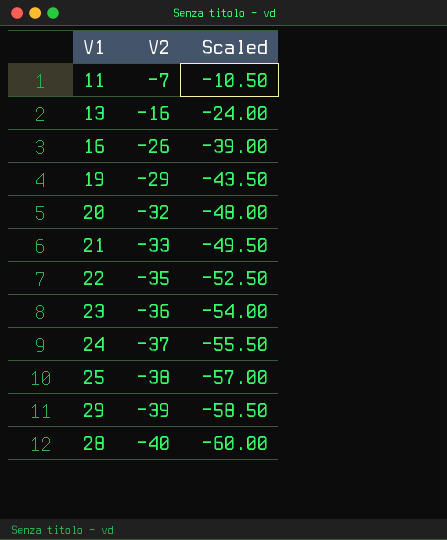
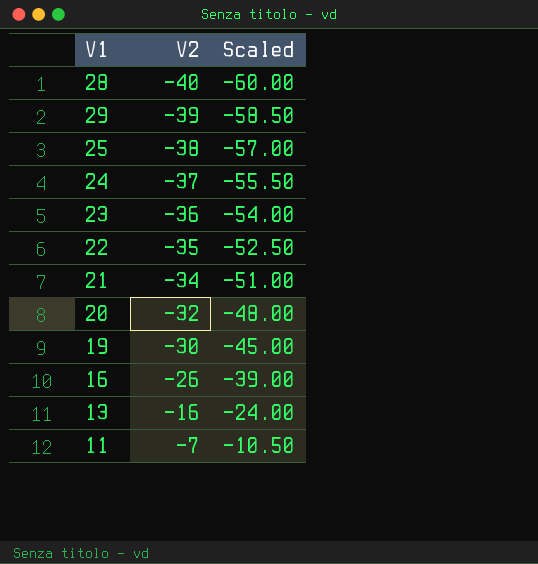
row order: V2 descending -> V2 ascending
21 | V2: -33 -> -34
21 | Scaled: -49.50 -> -51.00
19 | V2: -29 -> -30
19 | Scaled: -43.50 -> -45.00

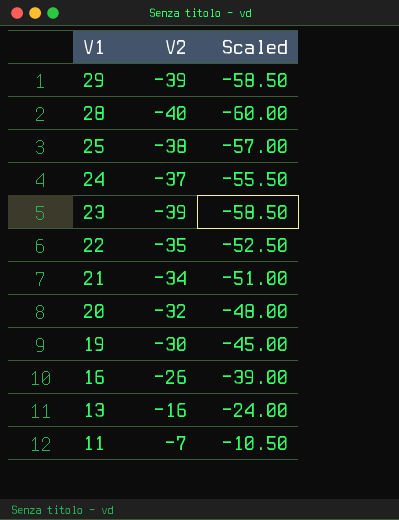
row order: V2 ascending -> V1 descending
23 | V2: -36 -> -39
23 | Scaled: -54.00 -> -58.50

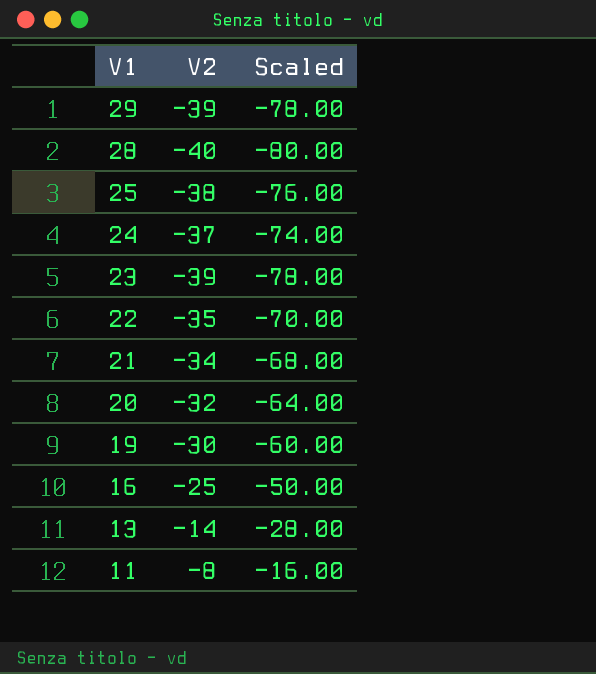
column Scaled | formula: [V2] * 1.5 -> [V2] * 2
16 | V2: -26 -> -25
13 | V2: -16 -> -14
11 | V2: -7 -> -8

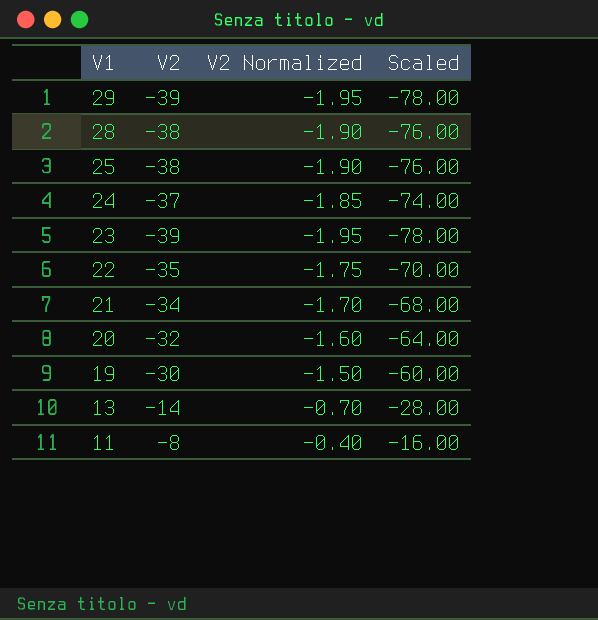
column V2 Normalized | formula: none -> [V2] * 0.05
row 16: -25 | -50.00 -> none
28 | V2: -40 -> -38
28 | Scaled: -80.00 -> -76.00

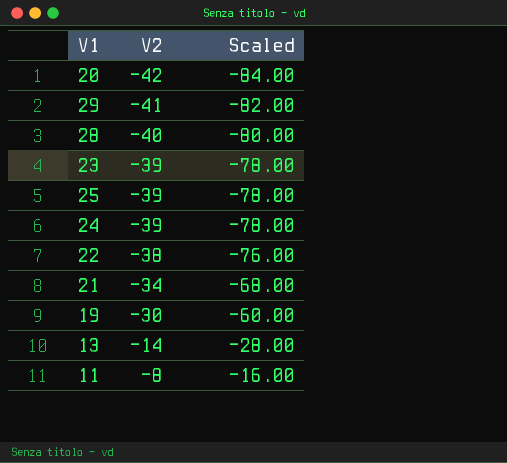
row order: V1 descending -> V2 ascending
column V2 Normalized | formula: [V2] * 0.05 -> none
20 | V2: -32 -> -42
20 | Scaled: -64.00 -> -84.00
29 | V2: -39 -> -41
29 | Scaled: -78.00 -> -82.00
28 | V2: -38 -> -40
28 | Scaled: -76.00 -> -80.00
25 | V2: -38 -> -39
25 | Scaled: -76.00 -> -78.00
24 | V2: -37 -> -39
24 | Scaled: -74.00 -> -78.00
22 | V2: -35 -> -38
22 | Scaled: -70.00 -> -76.00

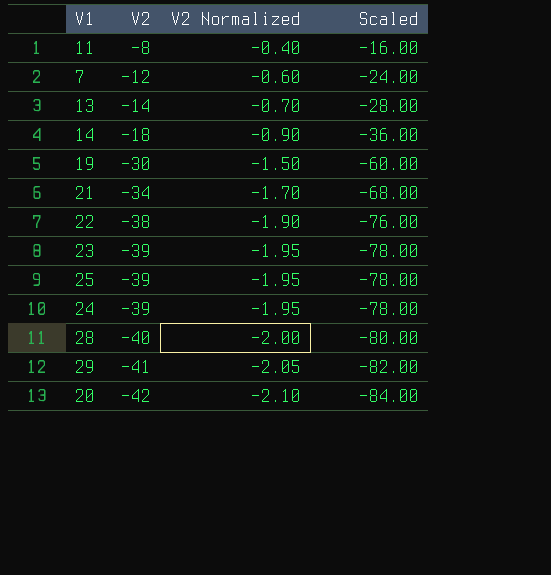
row order: V2 ascending -> V2 descending
column V2 Normalized | formula: none -> [V2] * 0.05
row 7: none -> -12 | -0.60 | -24.00
row 14: none -> -18 | -0.90 | -36.00

